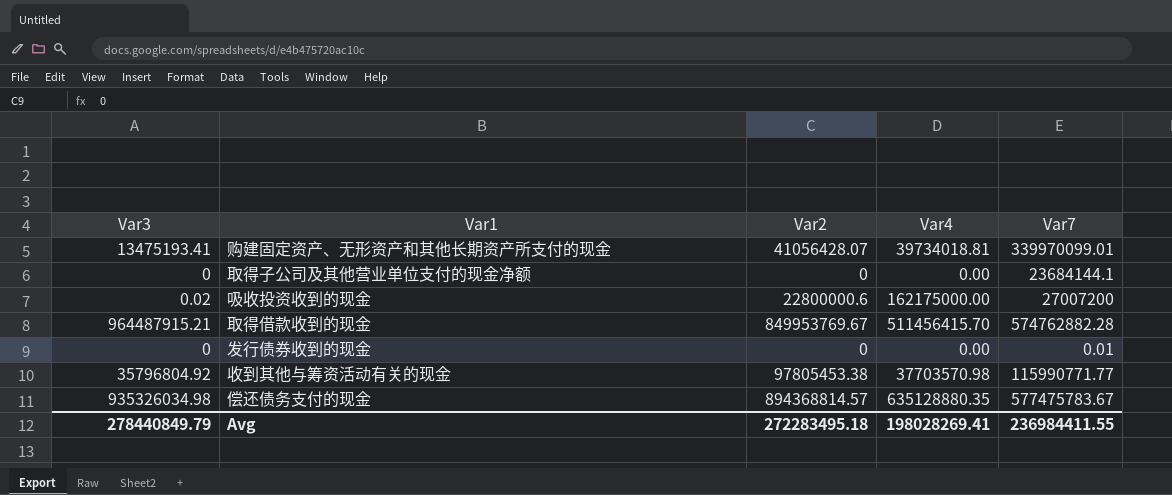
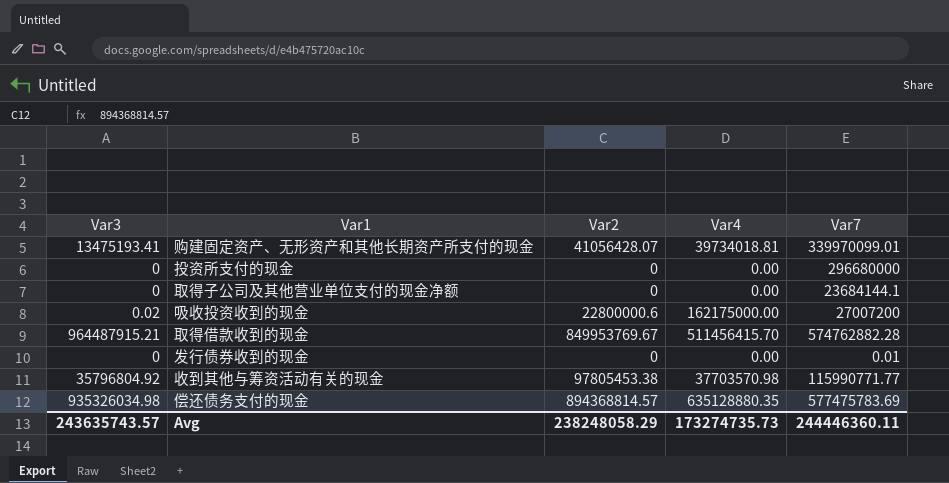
row 投资所支付的现金: none -> 0 | 0 | 0.00 | 296680000
偿还债务支付的现金 | Var7: 577475783.67 -> 577475783.69
Avg | Var3: 278440849.79 -> 243635743.57
Avg | Var2: 272283495.18 -> 238248058.29
Avg | Var4: 198028269.41 -> 173274735.73
Avg | Var7: 236984411.55 -> 244446360.11

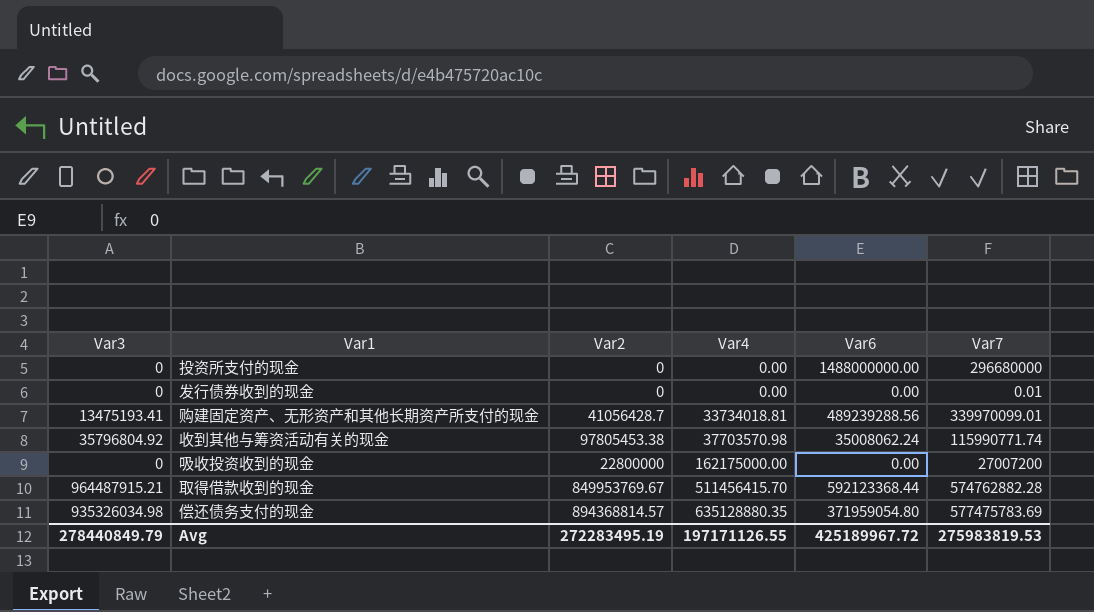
row order: none -> Var4 ascending
column Var6 | position: none -> 5
row 取得子公司及其他营业单位支付的现金净额: 0 | 0 | 0.00 | 23684144.1 -> none
购建固定资产、无形资产和其他长期资产所支付的现金 | Var2: 41056428.07 -> 41056428.7
购建固定资产、无形资产和其他长期资产所支付的现金 | Var4: 39734018.81 -> 33734018.81
收到其他与筹资活动有关的现金 | Var7: 115990771.77 -> 115990771.74
吸收投资收到的现金 | Var3: 0.02 -> 0
吸收投资收到的现金 | Var2: 22800000.6 -> 22800000
Avg | Var3: 243635743.57 -> 278440849.79
Avg | Var2: 238248058.29 -> 272283495.19
Avg | Var4: 173274735.73 -> 197171126.55
Avg | Var7: 244446360.11 -> 275983819.53

